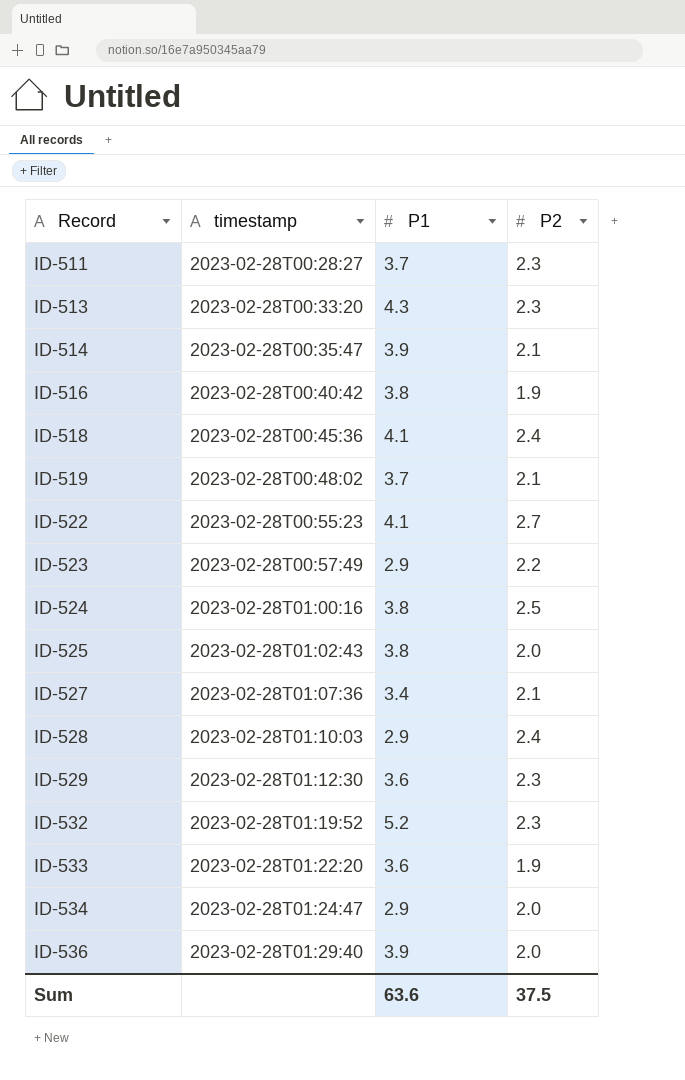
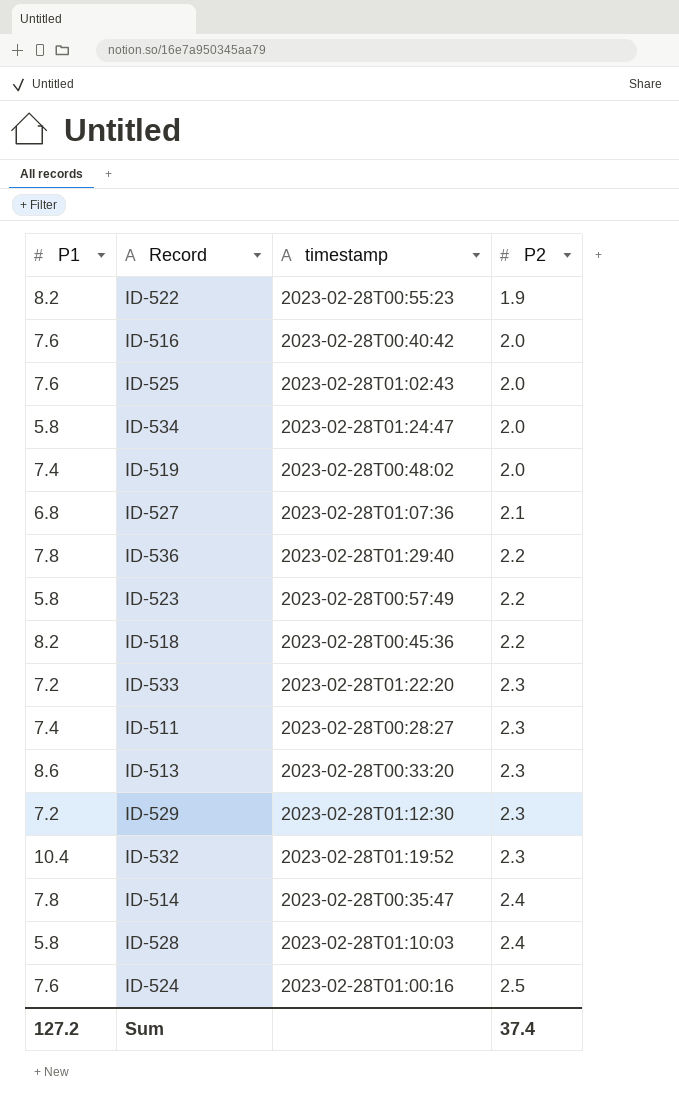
row order: Record ascending -> P2 ascending
column P1 | position: 3 -> 1
ID-522 | P1: 4.1 -> 8.2
ID-522 | P2: 2.7 -> 1.9
ID-516 | P1: 3.8 -> 7.6
ID-516 | P2: 1.9 -> 2.0
ID-525 | P1: 3.8 -> 7.6
ID-534 | P1: 2.9 -> 5.8
ID-519 | P1: 3.7 -> 7.4
ID-519 | P2: 2.1 -> 2.0
ID-527 | P1: 3.4 -> 6.8
ID-536 | P1: 3.9 -> 7.8
ID-536 | P2: 2.0 -> 2.2
ID-523 | P1: 2.9 -> 5.8
ID-518 | P1: 4.1 -> 8.2
ID-518 | P2: 2.4 -> 2.2
ID-533 | P1: 3.6 -> 7.2
ID-533 | P2: 1.9 -> 2.3
ID-511 | P1: 3.7 -> 7.4
ID-513 | P1: 4.3 -> 8.6
ID-529 | P1: 3.6 -> 7.2
ID-532 | P1: 5.2 -> 10.4
ID-514 | P1: 3.9 -> 7.8
ID-514 | P2: 2.1 -> 2.4
ID-528 | P1: 2.9 -> 5.8
ID-524 | P1: 3.8 -> 7.6
Sum | P1: 63.6 -> 127.2
Sum | P2: 37.5 -> 37.4

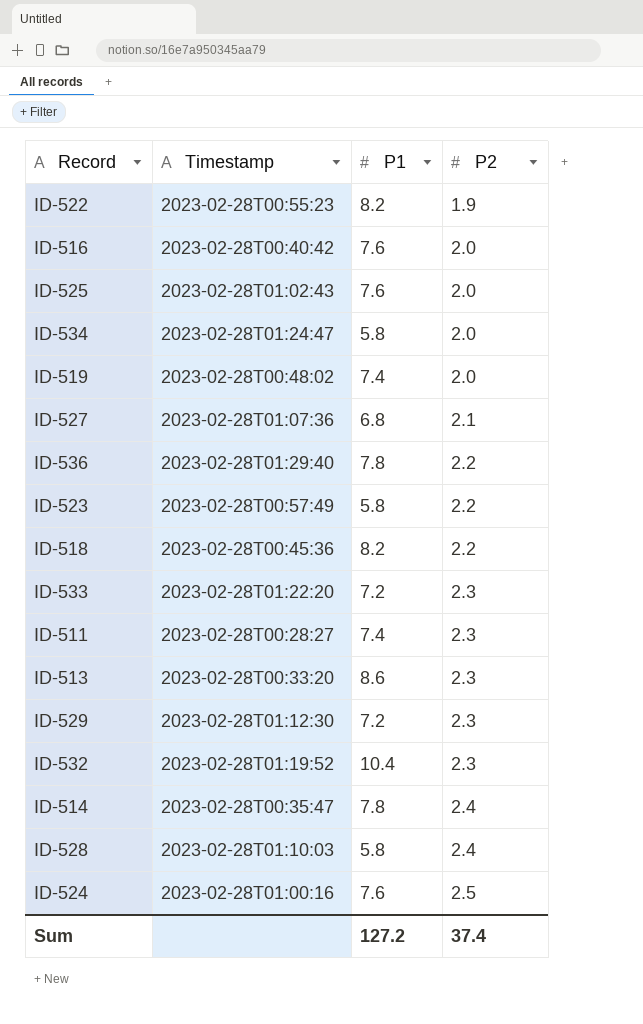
column name: timestamp -> Timestamp
column P1 | position: 1 -> 3

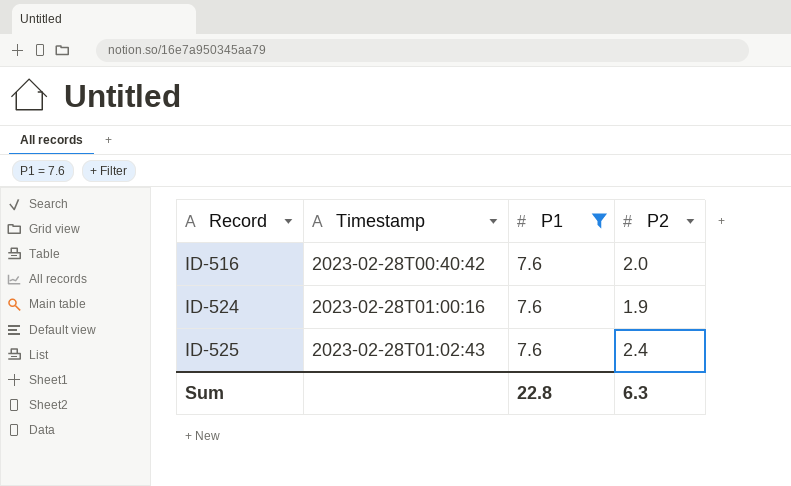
filter: none -> P1 = 7.6
row order: P2 ascending -> Record ascending
ID-524 | P2: 2.5 -> 1.9
ID-525 | P2: 2.0 -> 2.4
Sum | P1: 127.2 -> 22.8
Sum | P2: 37.4 -> 6.3

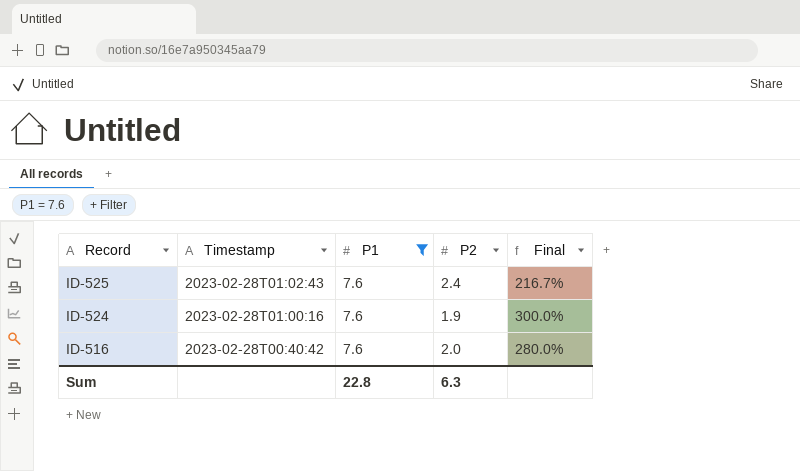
row order: Record ascending -> Record descending
column Final | formula: none -> ([P1] - [P2]) / [P2]

